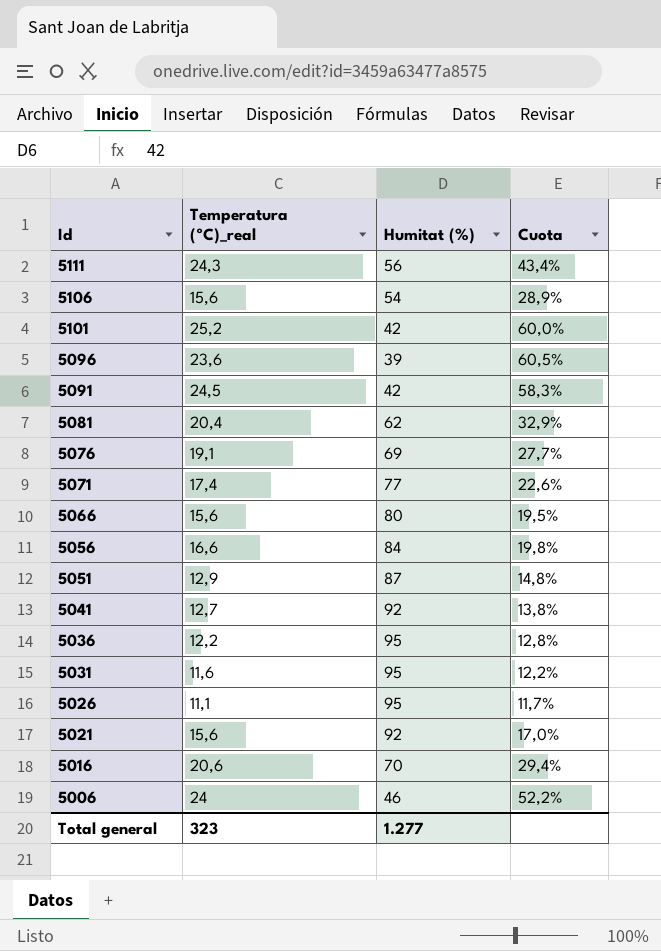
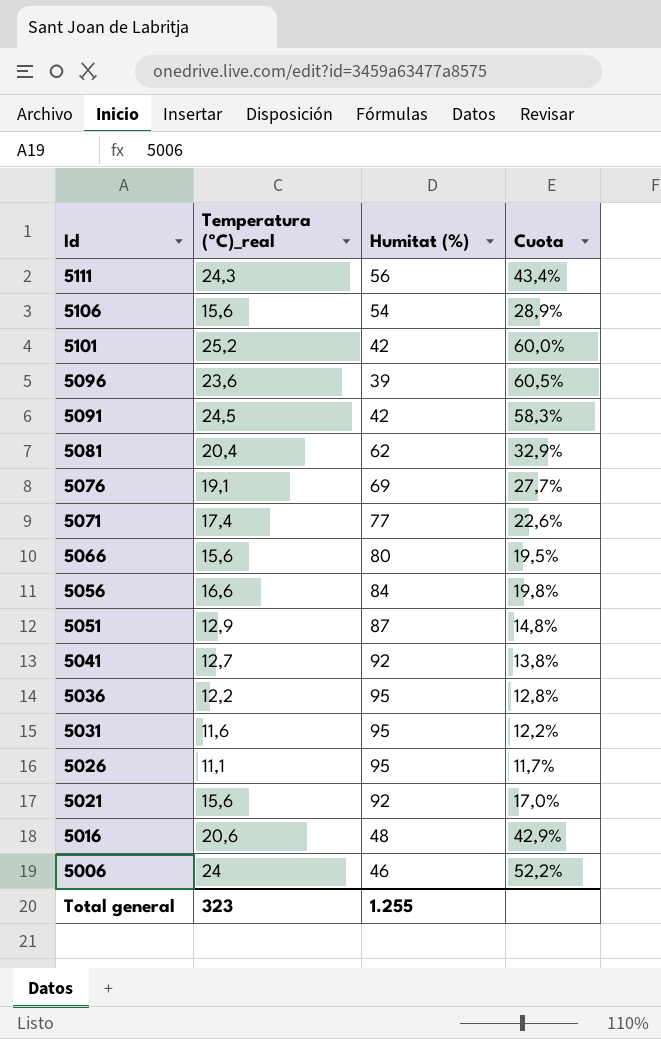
5016 | Humitat (%): 70 -> 48
5016 | Cuota: 29,4% -> 42,9%
Total general | Humitat (%): 1.277 -> 1.255

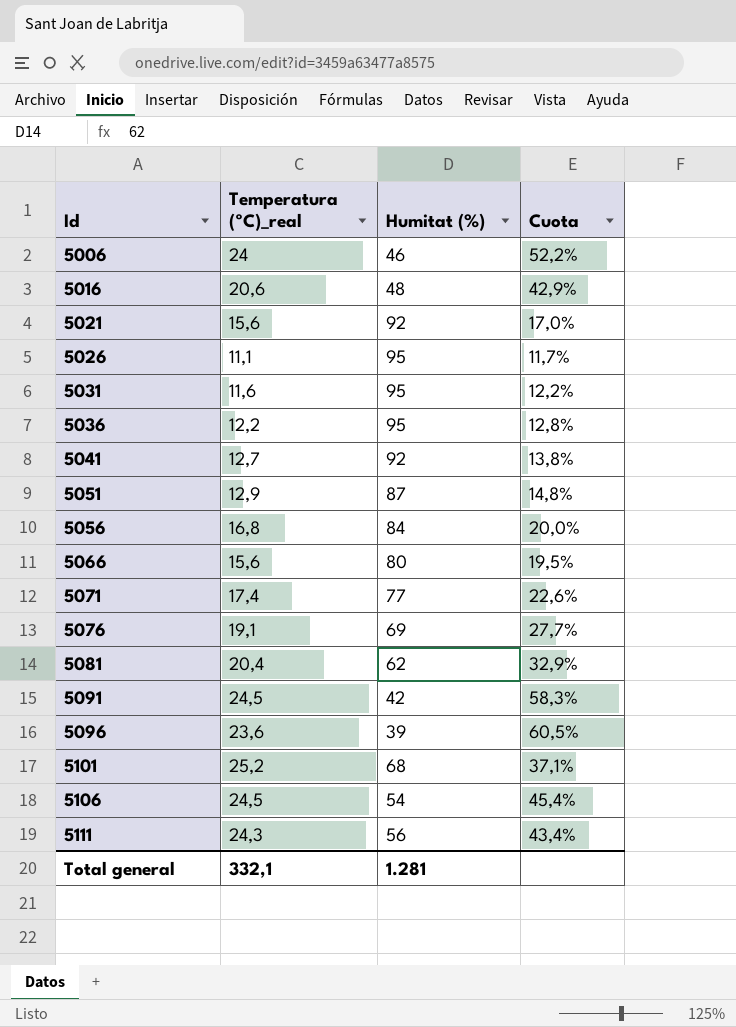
row order: Id descending -> Id ascending
5056 | Temperatura (ºC)_real: 16,6 -> 16,8
5056 | Cuota: 19,8% -> 20,0%
5101 | Humitat (%): 42 -> 68
5101 | Cuota: 60,0% -> 37,1%
5106 | Temperatura (ºC)_real: 15,6 -> 24,5
5106 | Cuota: 28,9% -> 45,4%
Total general | Temperatura (ºC)_real: 323 -> 332,1
Total general | Humitat (%): 1.255 -> 1.281

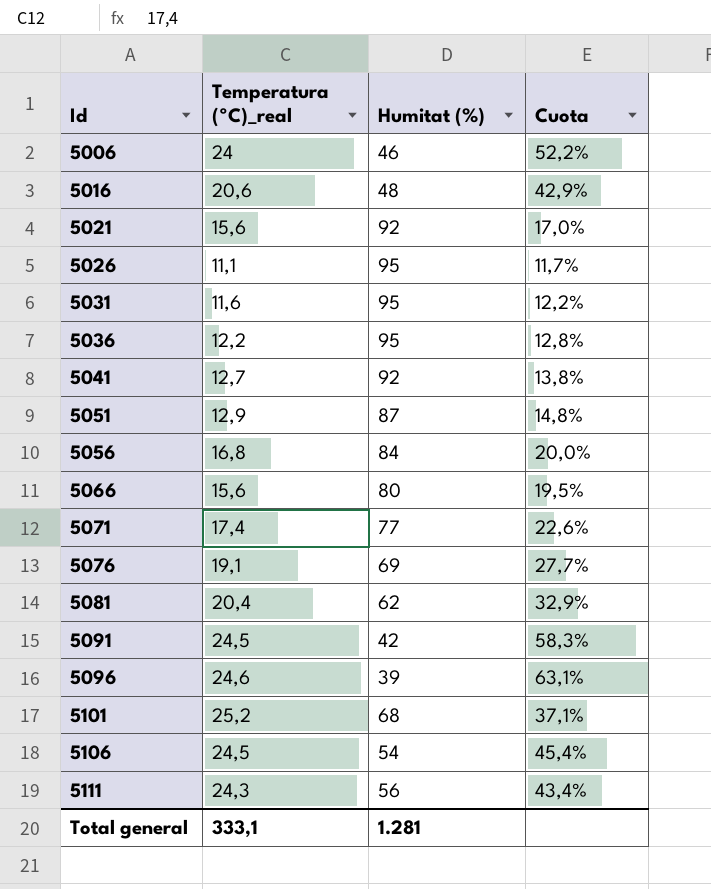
5096 | Temperatura (ºC)_real: 23,6 -> 24,6
5096 | Cuota: 60,5% -> 63,1%
Total general | Temperatura (ºC)_real: 332,1 -> 333,1

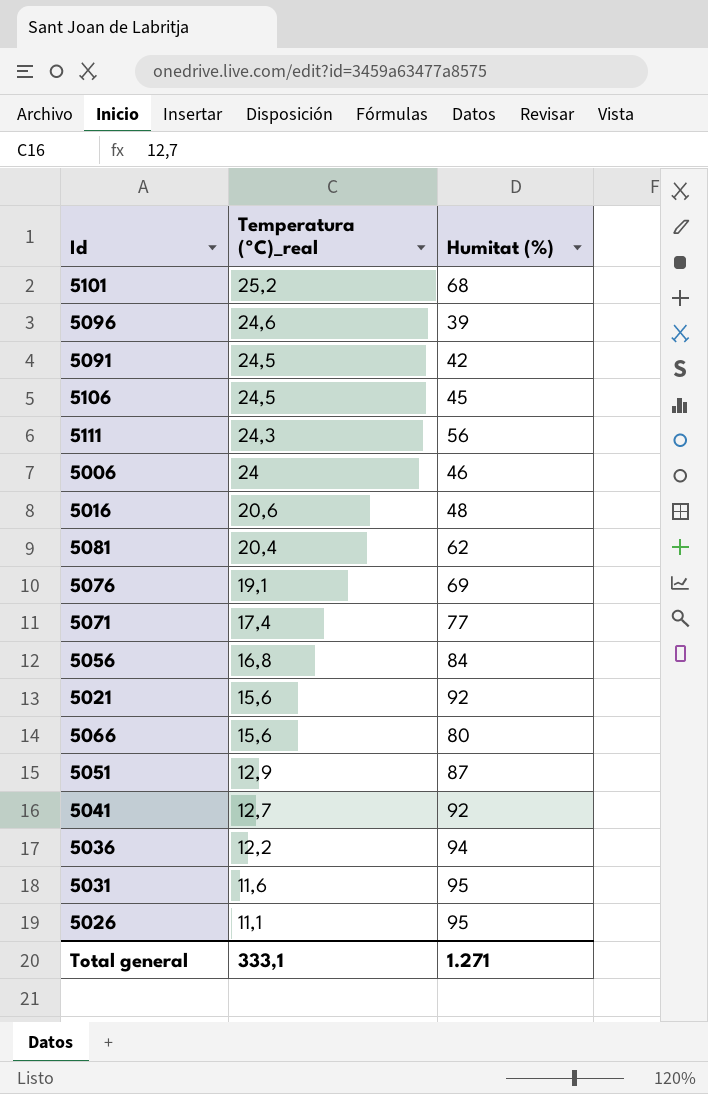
row order: Id ascending -> Temperatura (ºC)_real descending
column Cuota | formula: [Temperatura (ºC)_real] / [Humitat (%)] -> none
5106 | Humitat (%): 54 -> 45
5036 | Humitat (%): 95 -> 94
Total general | Humitat (%): 1.281 -> 1.271

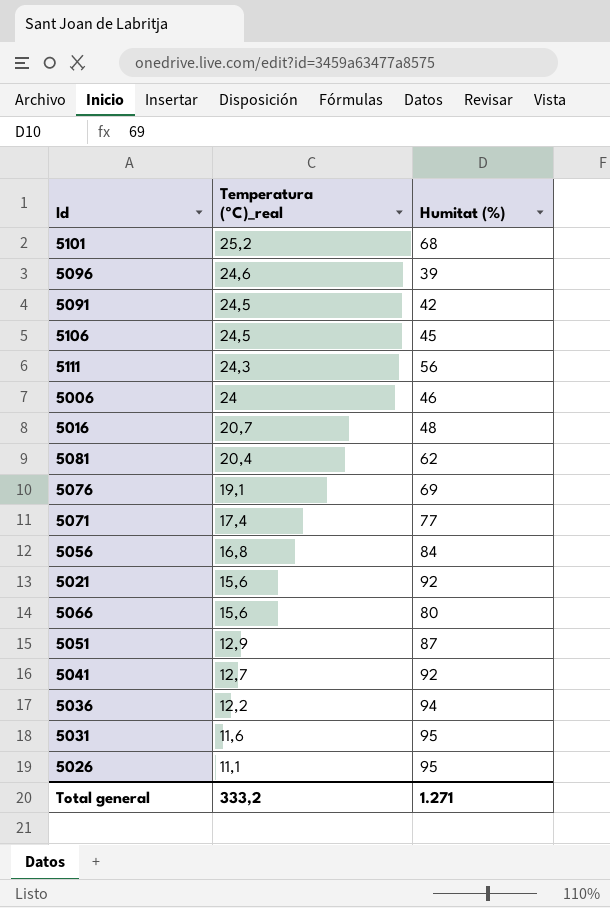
5016 | Temperatura (ºC)_real: 20,6 -> 20,7
Total general | Temperatura (ºC)_real: 333,1 -> 333,2

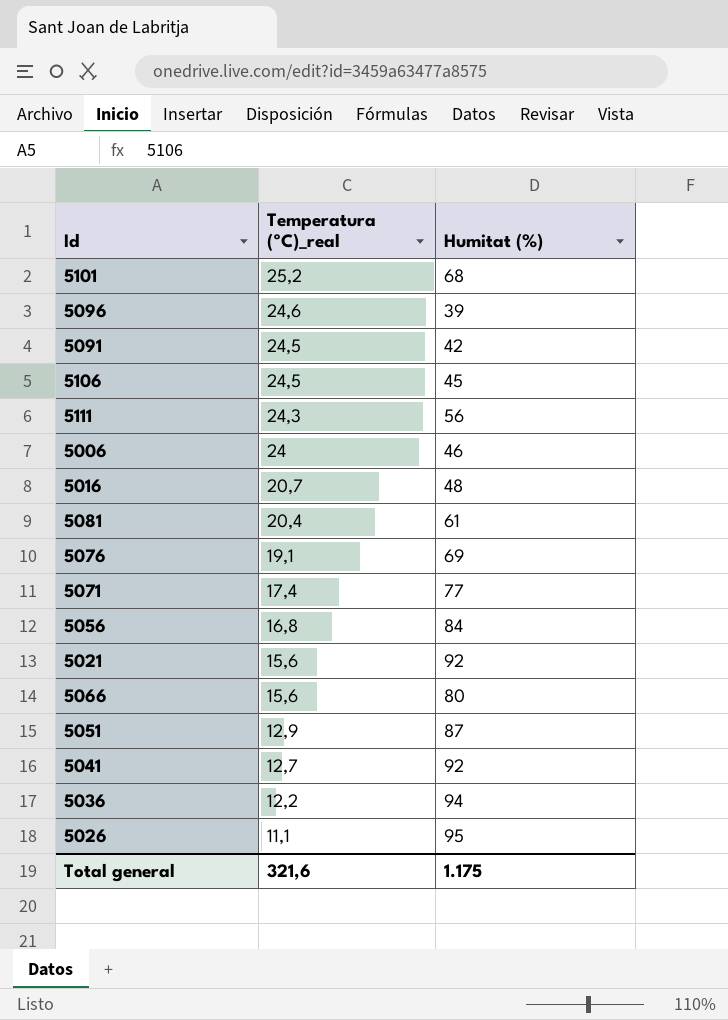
row 5031: 11,6 | 95 -> none
5081 | Humitat (%): 62 -> 61
Total general | Temperatura (ºC)_real: 333,2 -> 321,6
Total general | Humitat (%): 1.271 -> 1.175

